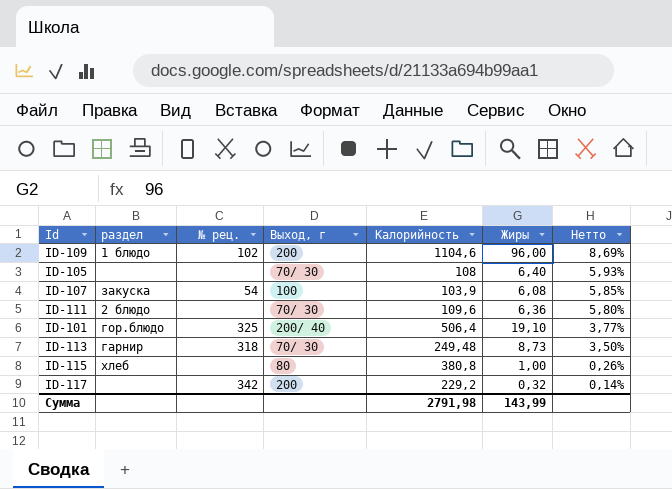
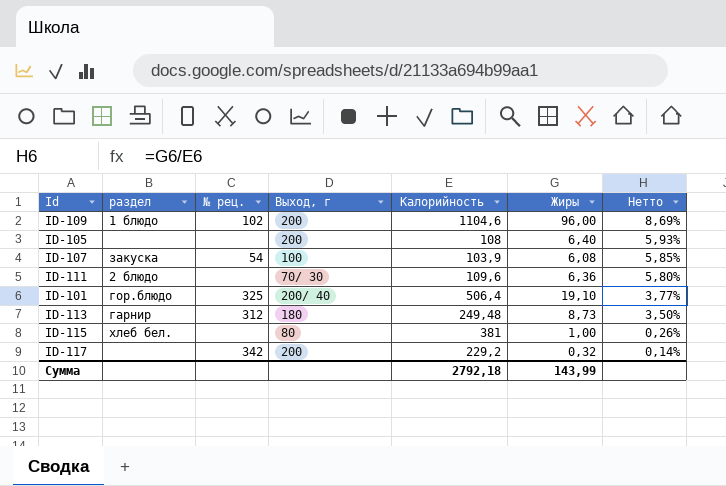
ID-105 | Выход, г: 70/ 30 -> 200
ID-113 | № рец.: 318 -> 312
ID-113 | Выход, г: 70/ 30 -> 180
ID-115 | раздел: хлеб -> хлеб бел.
ID-115 | Калорийность: 380,8 -> 381
Сумма | Калорийность: 2791,98 -> 2792,18

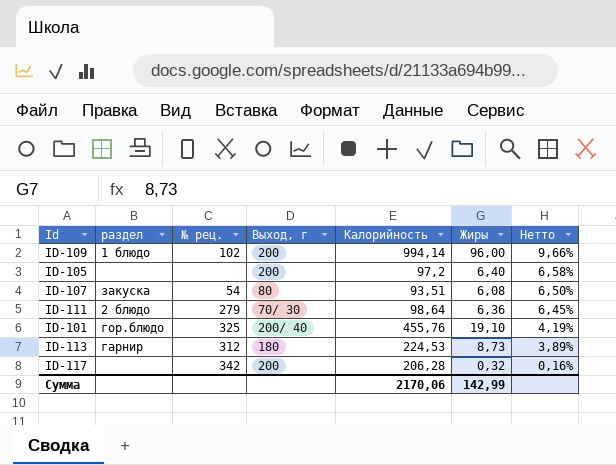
row ID-115: хлеб бел. | none | 80 | 381 | 1,00 | 0,26% -> none
ID-109 | Калорийность: 1104,6 -> 994,14
ID-109 | Нетто: 8,69% -> 9,66%
ID-105 | Калорийность: 108 -> 97,2
ID-105 | Нетто: 5,93% -> 6,58%
ID-107 | Выход, г: 100 -> 80
ID-107 | Калорийность: 103,9 -> 93,51
ID-107 | Нетто: 5,85% -> 6,50%
ID-111 | № рец.: none -> 279
ID-111 | Калорийность: 109,6 -> 98,64
ID-111 | Нетто: 5,80% -> 6,45%
ID-101 | Калорийность: 506,4 -> 455,76
ID-101 | Нетто: 3,77% -> 4,19%
ID-113 | Калорийность: 249,48 -> 224,53
ID-113 | Нетто: 3,50% -> 3,89%
ID-117 | Калорийность: 229,2 -> 206,28
ID-117 | Нетто: 0,14% -> 0,16%
Сумма | Калорийность: 2792,18 -> 2170,06
Сумма | Жиры: 143,99 -> 142,99

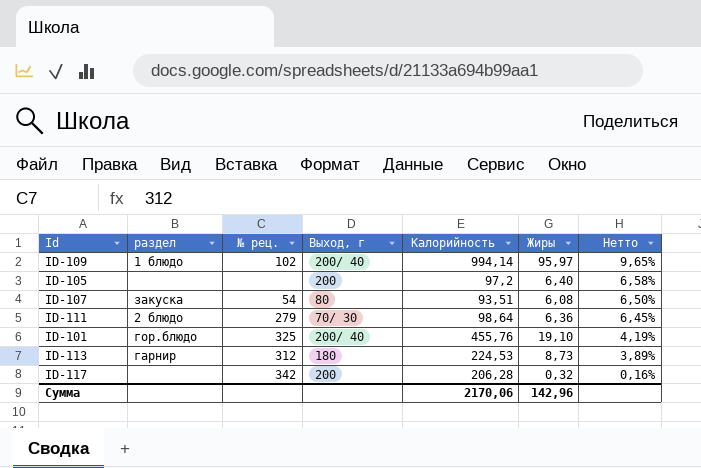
ID-109 | Выход, г: 200 -> 200/ 40
ID-109 | Жиры: 96,00 -> 95,97
ID-109 | Нетто: 9,66% -> 9,65%
Сумма | Жиры: 142,99 -> 142,96

